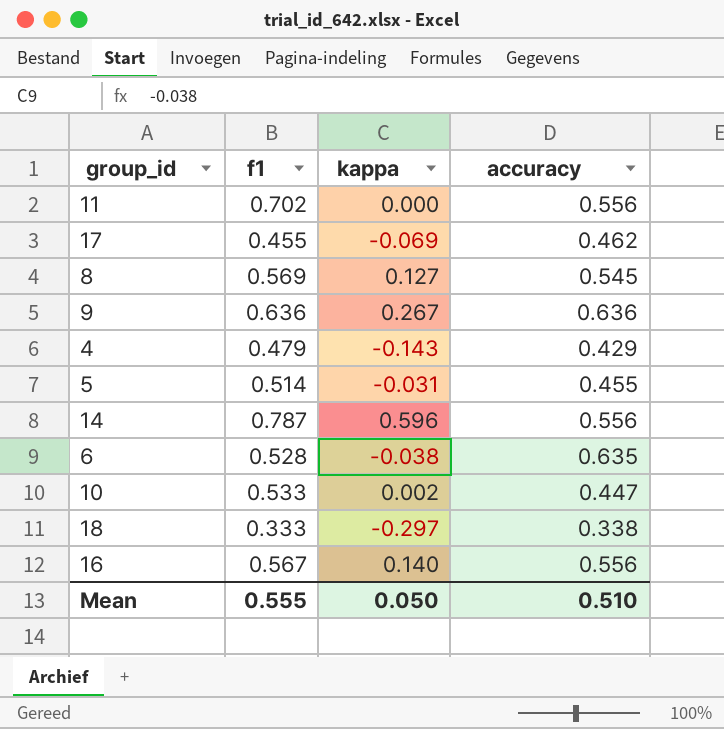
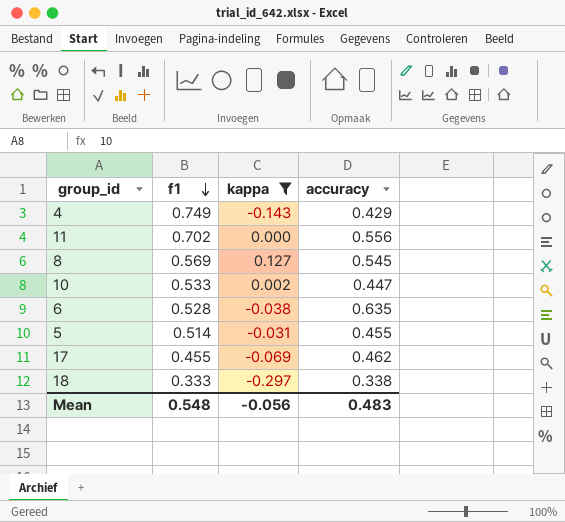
filter: none -> kappa <= 0.127
row order: none -> f1 descending
4 | f1: 0.479 -> 0.749
Mean | f1: 0.555 -> 0.548
Mean | kappa: 0.050 -> -0.056
Mean | accuracy: 0.510 -> 0.483

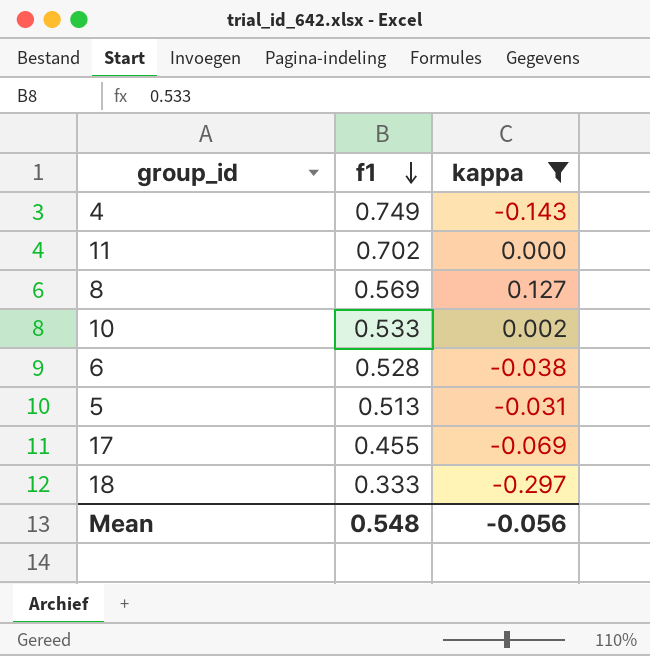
column accuracy | position: 4 -> none
5 | f1: 0.514 -> 0.513

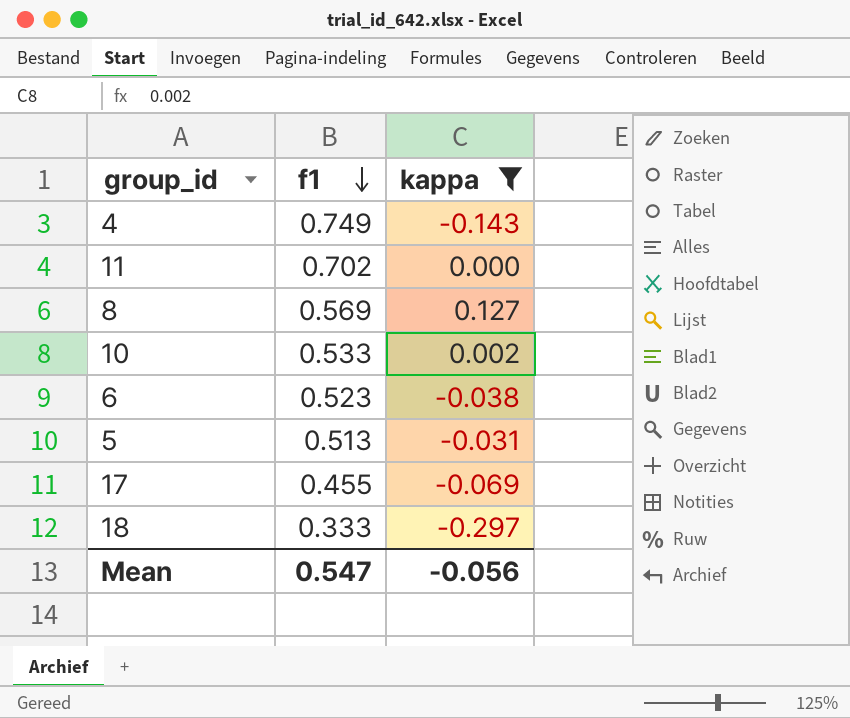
6 | f1: 0.528 -> 0.523
Mean | f1: 0.548 -> 0.547

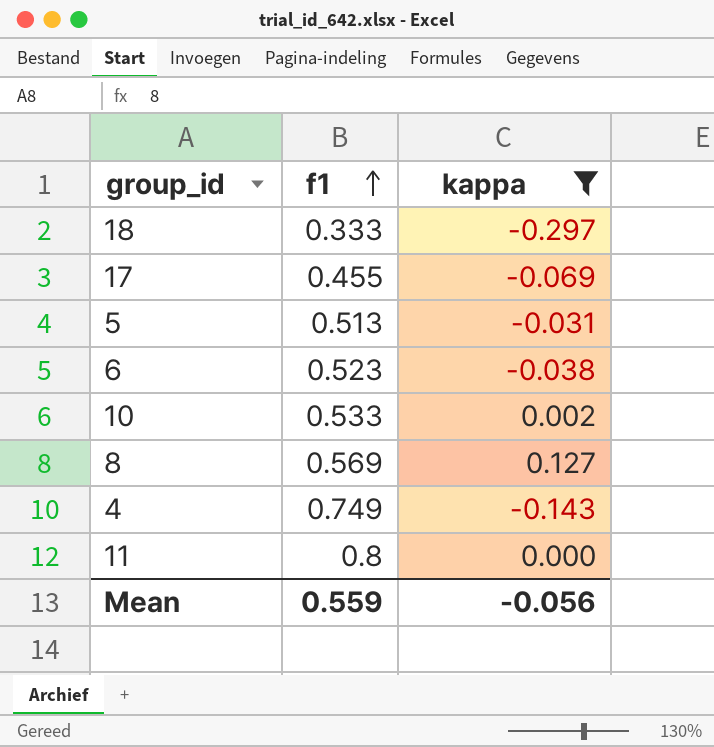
row order: f1 descending -> f1 ascending
11 | f1: 0.702 -> 0.8
Mean | f1: 0.547 -> 0.559

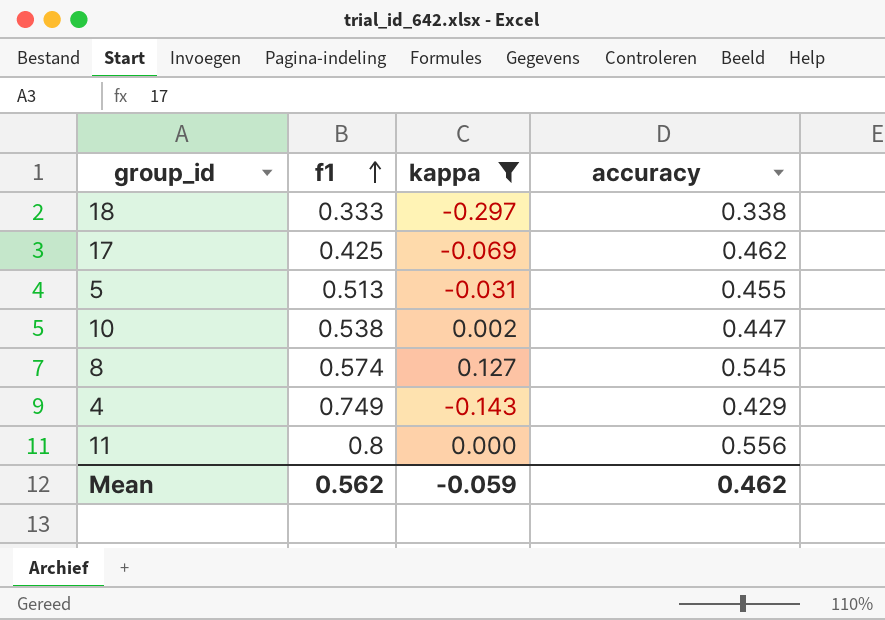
column accuracy | position: none -> 4
row 6: 0.523 | -0.038 -> none
17 | f1: 0.455 -> 0.425
10 | f1: 0.533 -> 0.538
8 | f1: 0.569 -> 0.574
Mean | f1: 0.559 -> 0.562
Mean | kappa: -0.056 -> -0.059

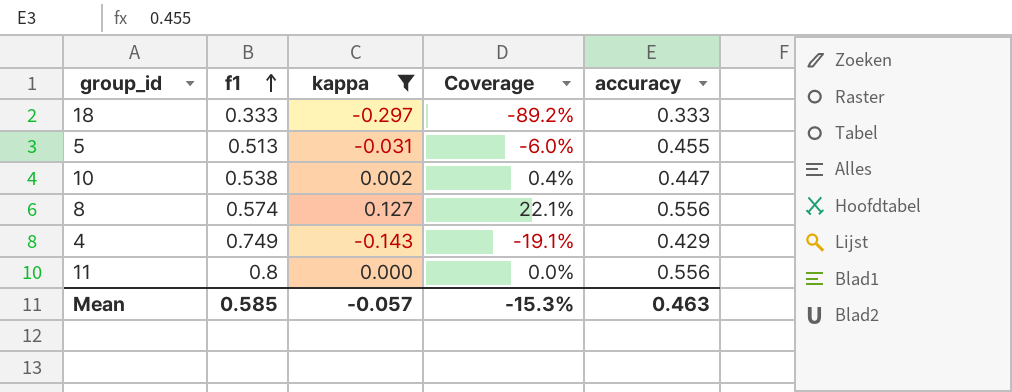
column Coverage | formula: none -> [kappa] / [f1]
row 17: 0.425 | -0.069 | 0.462 -> none
18 | accuracy: 0.338 -> 0.333
8 | accuracy: 0.545 -> 0.556
Mean | f1: 0.562 -> 0.585
Mean | kappa: -0.059 -> -0.057
Mean | accuracy: 0.462 -> 0.463

